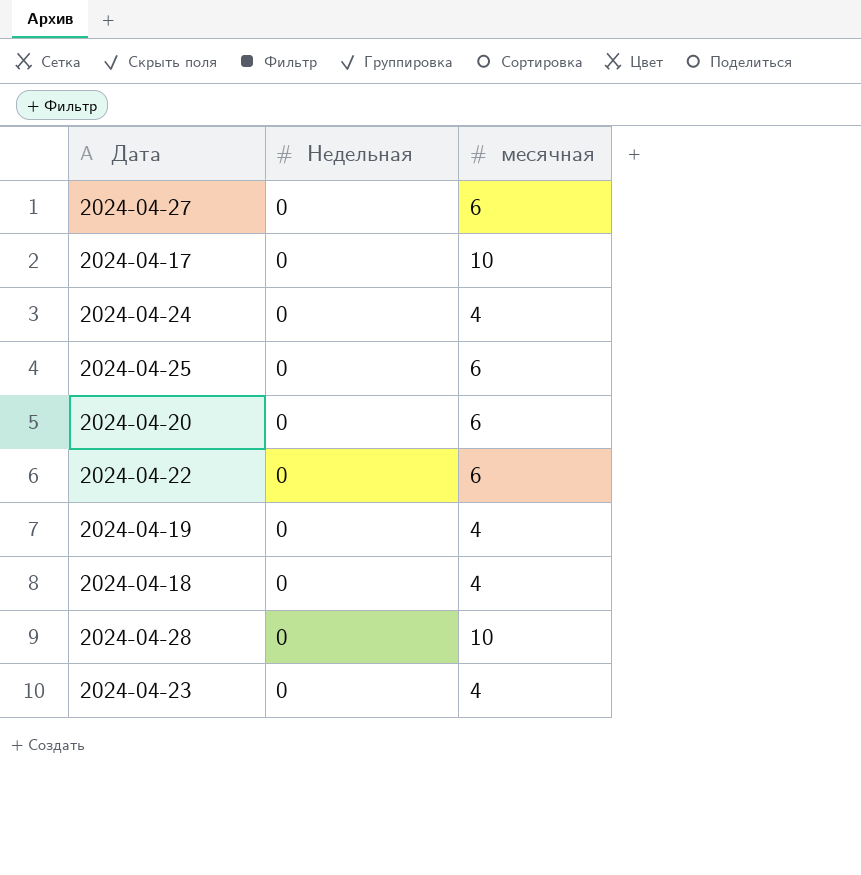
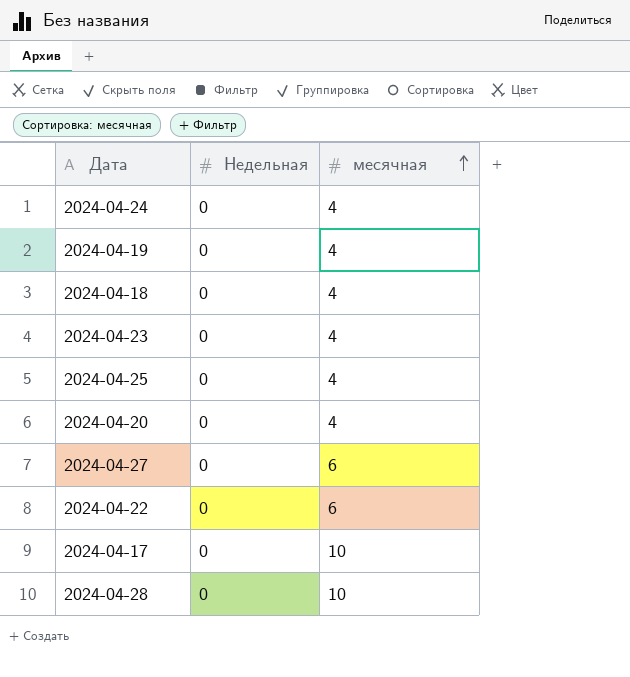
row order: none -> месячная ascending
2024-04-25 | месячная: 6 -> 4
2024-04-20 | месячная: 6 -> 4

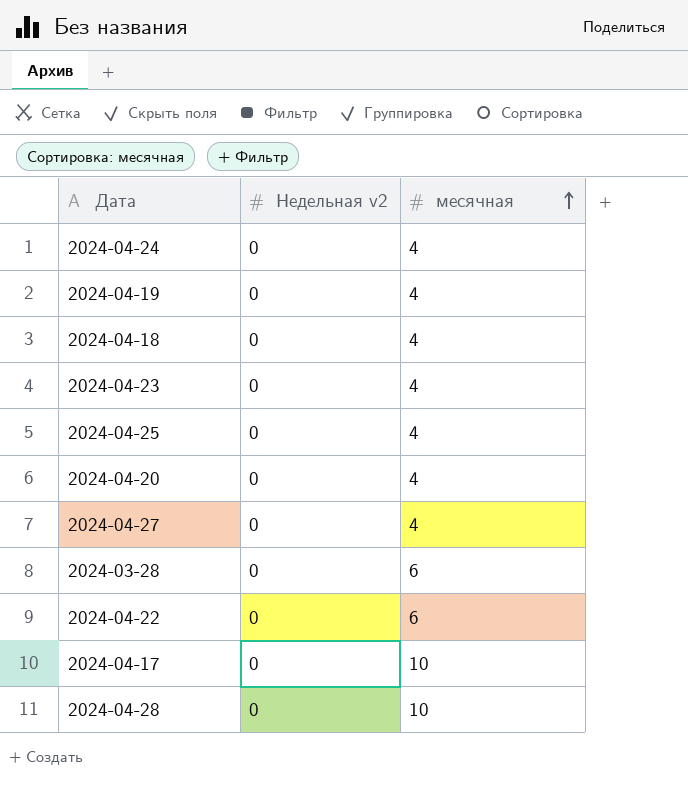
column name: Недельная -> Недельная v2
2024-04-27 | месячная: 6 -> 4
row 2024-03-28: none -> 0 | 6

